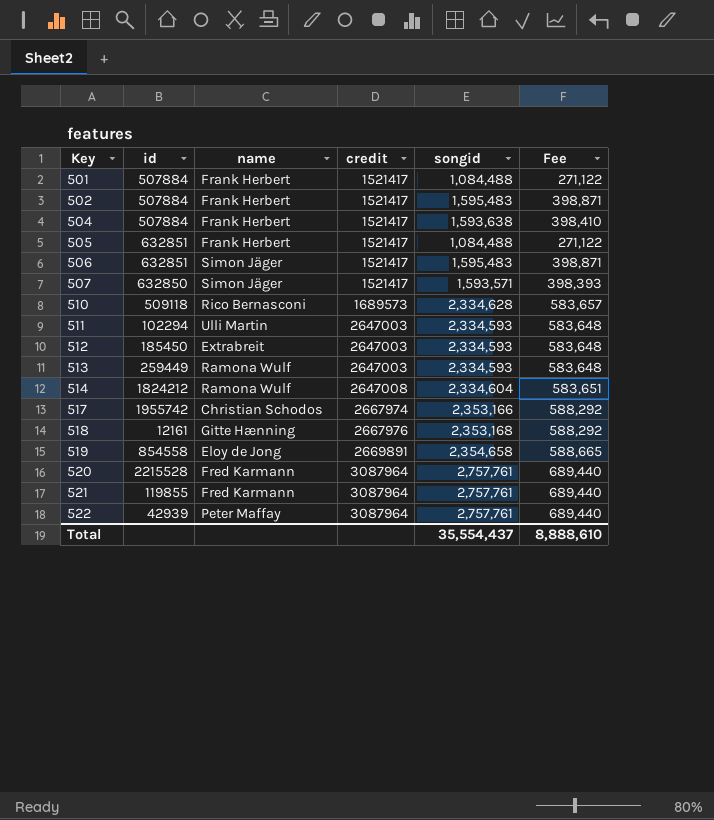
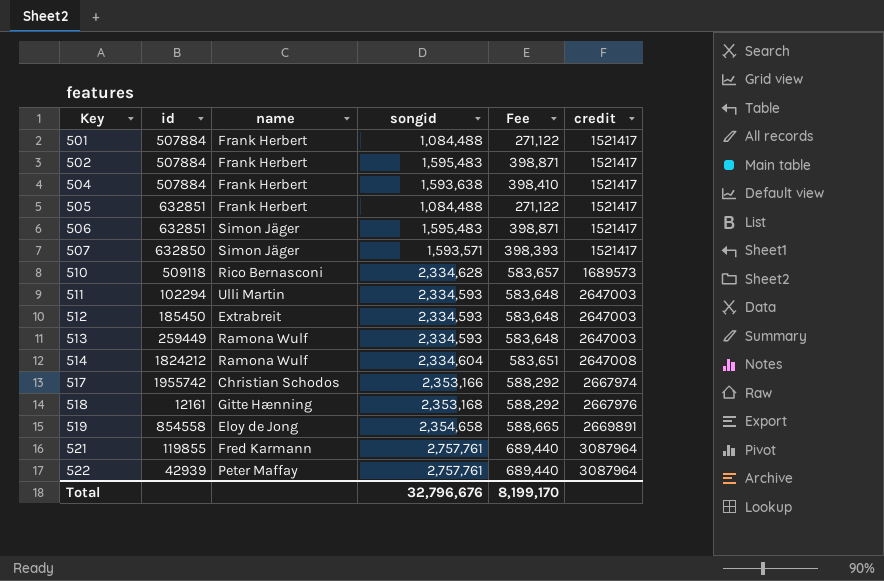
column credit | position: 4 -> 6
row 520: 2215528 | Fred Karmann | 3087964 | 2,757,761 | 689,440 -> none
Total | songid: 35,554,437 -> 32,796,676
Total | Fee: 8,888,610 -> 8,199,170

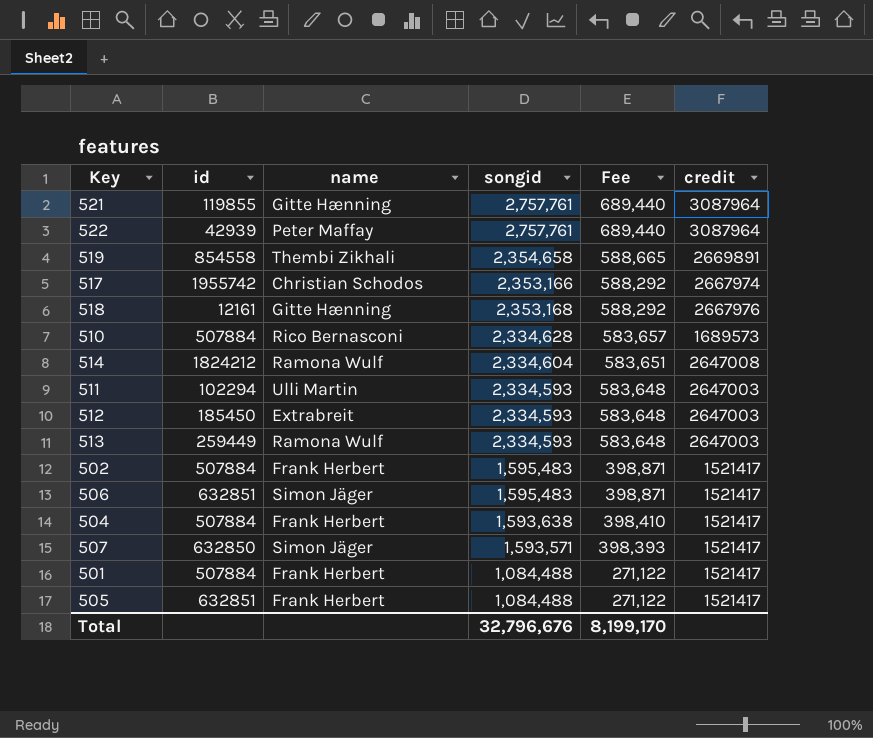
row order: Key ascending -> Fee descending
521 | name: Fred Karmann -> Gitte Hænning
519 | name: Eloy de Jong -> Thembi Zikhali
510 | id: 509118 -> 507884

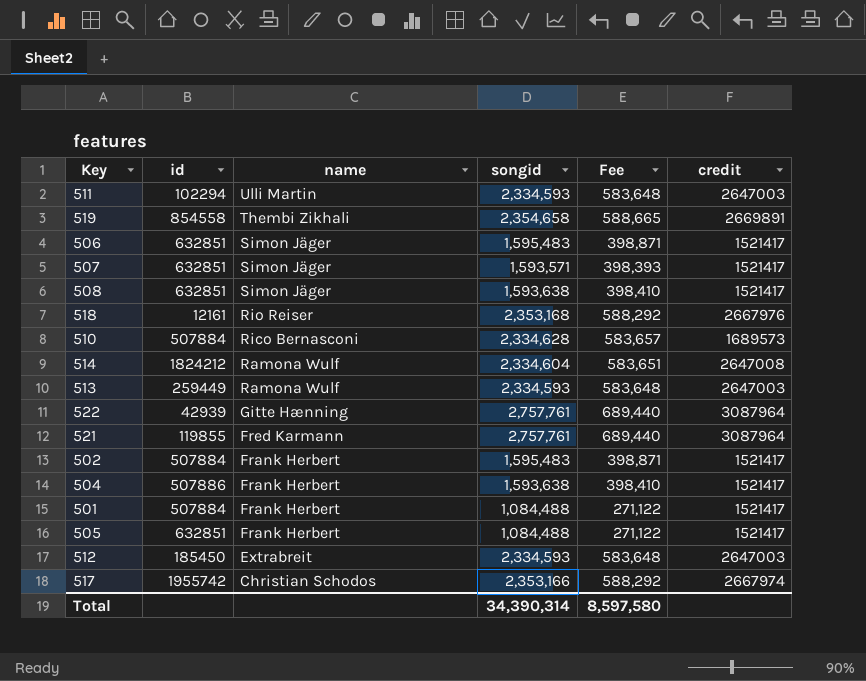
row order: Fee descending -> name descending
507 | id: 632850 -> 632851
row 508: none -> 632851 | Simon Jäger | 1,593,638 | 398,410 | 1521417
518 | name: Gitte Hænning -> Rio Reiser
522 | name: Peter Maffay -> Gitte Hænning
521 | name: Gitte Hænning -> Fred Karmann
504 | id: 507884 -> 507886
Total | songid: 32,796,676 -> 34,390,314
Total | Fee: 8,199,170 -> 8,597,580

